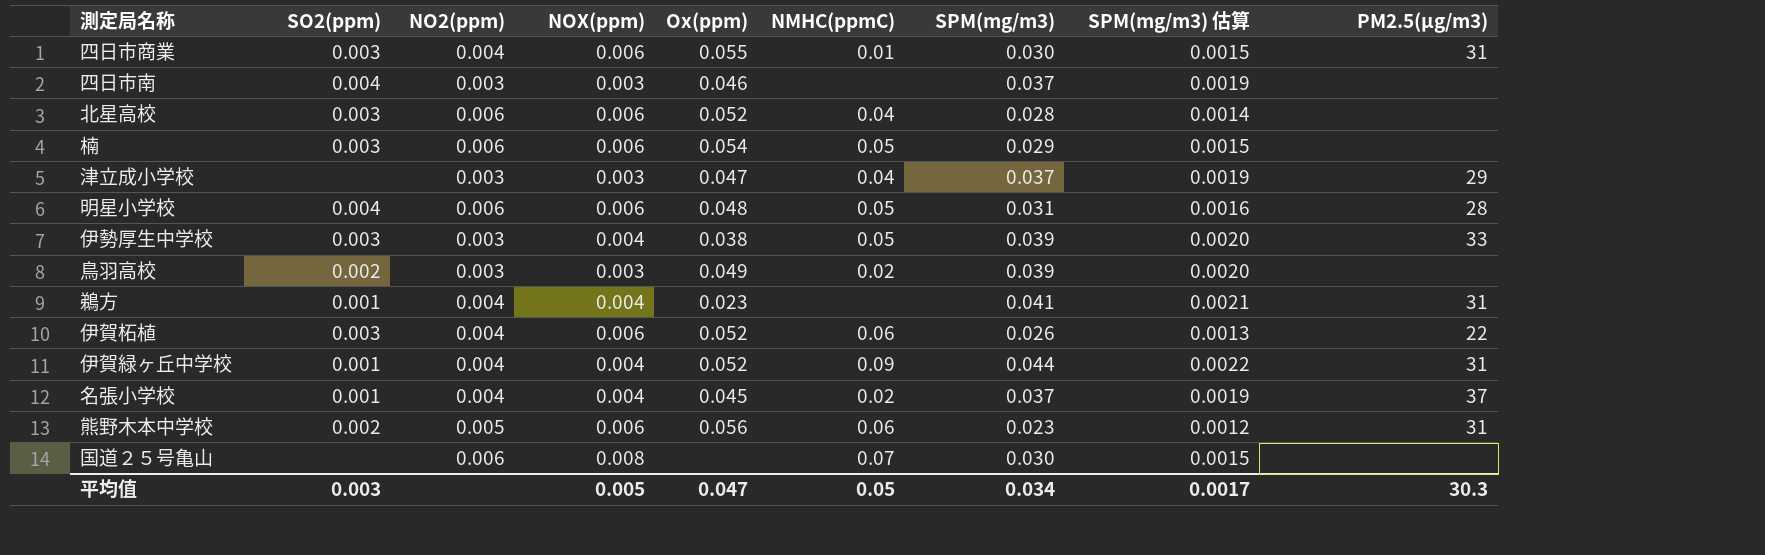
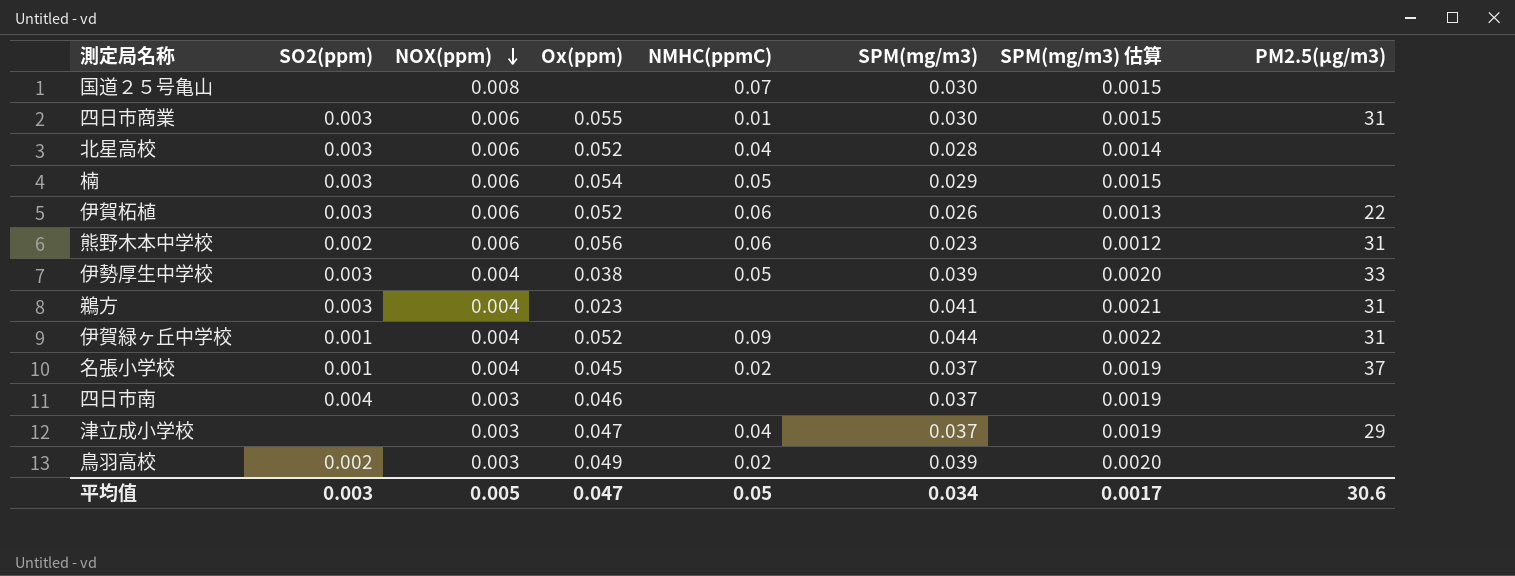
row order: none -> NOX(ppm) descending
column NO2(ppm) | position: 3 -> none
row 明星小学校: 0.004 | 0.006 | 0.006 | 0.048 | 0.05 | 0.031 | 0.0016 | 28 -> none
鵜方 | SO2(ppm): 0.001 -> 0.003
平均值 | PM2.5(μg/m3): 30.3 -> 30.6

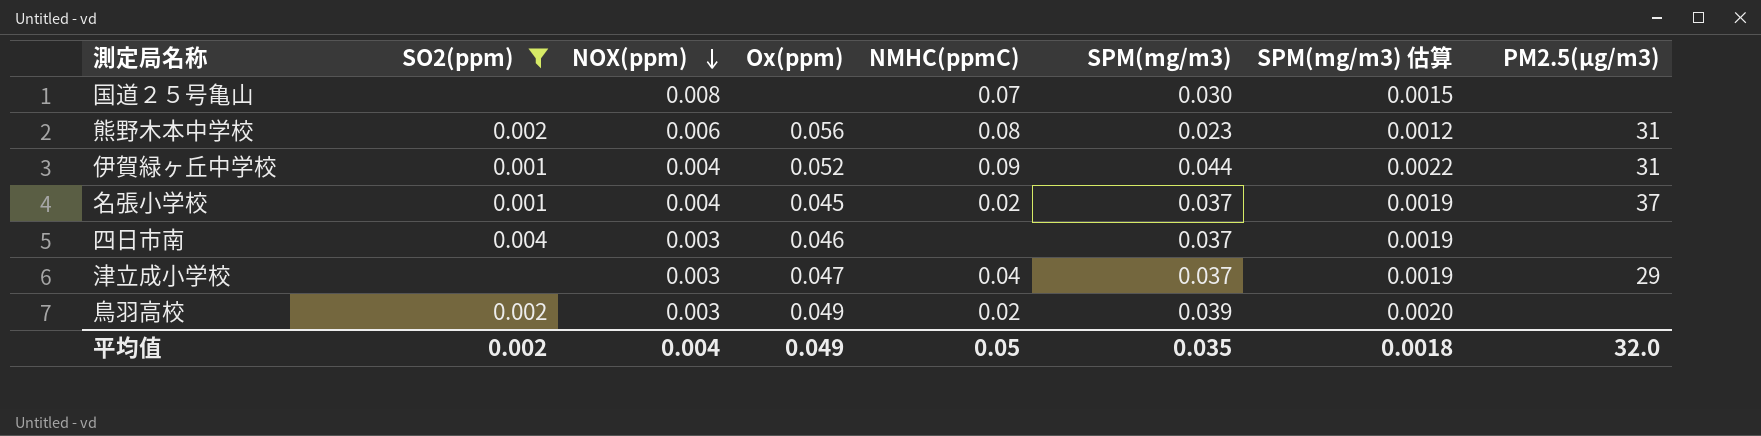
filter: none -> SO2(ppm) != 0.003
熊野木本中学校 | NMHC(ppmC): 0.06 -> 0.08
平均值 | SO2(ppm): 0.003 -> 0.002
平均值 | NOX(ppm): 0.005 -> 0.004
平均值 | Ox(ppm): 0.047 -> 0.049
平均值 | SPM(mg/m3): 0.034 -> 0.035
平均值 | SPM(mg/m3) 估算: 0.0017 -> 0.0018
平均值 | PM2.5(μg/m3): 30.6 -> 32.0

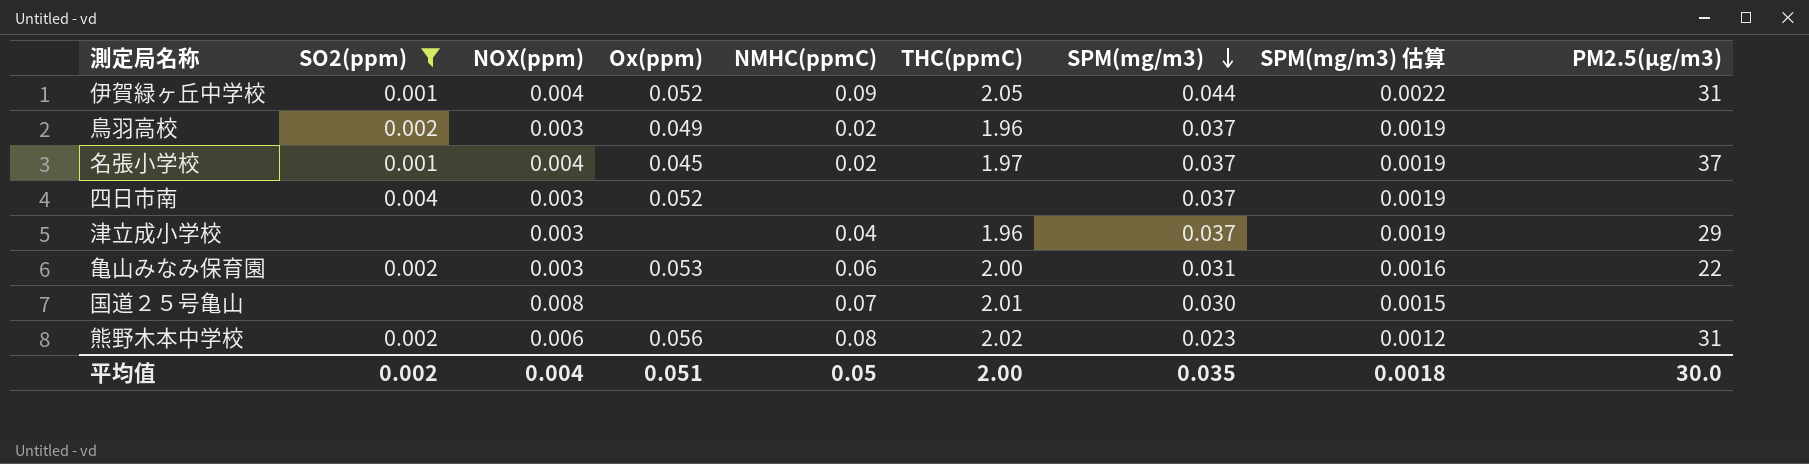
row order: NOX(ppm) descending -> SPM(mg/m3) descending
column THC(ppmC) | position: none -> 6
鳥羽高校 | SPM(mg/m3): 0.039 -> 0.037
鳥羽高校 | SPM(mg/m3) 估算: 0.0020 -> 0.0019
四日市南 | Ox(ppm): 0.046 -> 0.052
津立成小学校 | Ox(ppm): 0.047 -> none
row 亀山みなみ保育園: none -> 0.002 | 0.003 | 0.053 | 0.06 | 2.00 | 0.031 | 0.0016 | 22
平均值 | Ox(ppm): 0.049 -> 0.051
平均值 | PM2.5(μg/m3): 32.0 -> 30.0

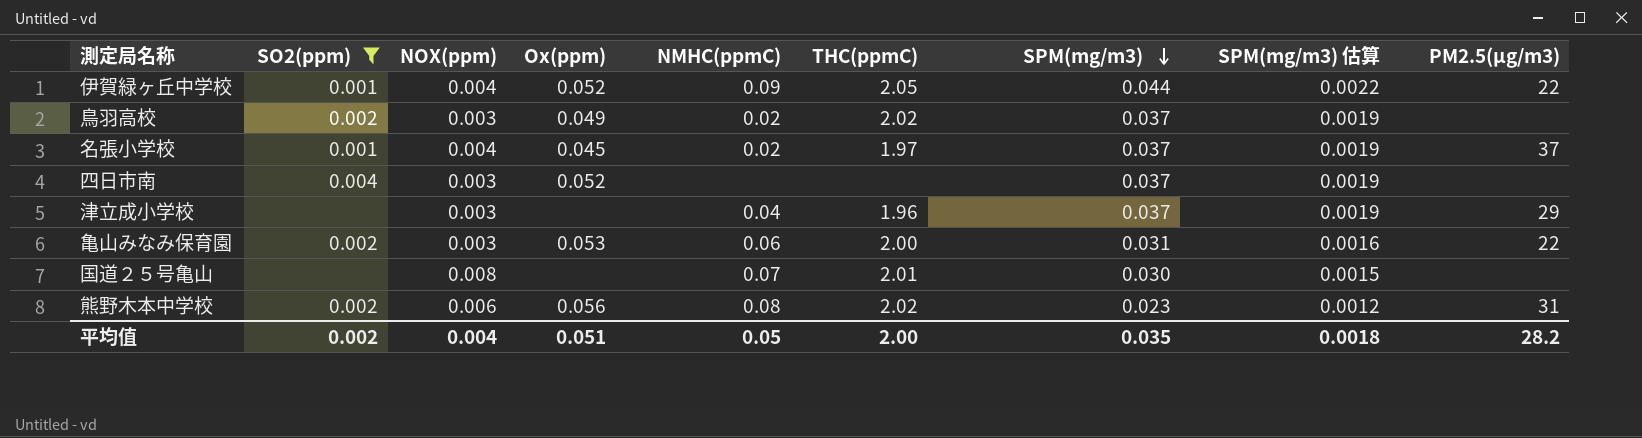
伊賀緑ヶ丘中学校 | PM2.5(μg/m3): 31 -> 22
鳥羽高校 | THC(ppmC): 1.96 -> 2.02
平均值 | PM2.5(μg/m3): 30.0 -> 28.2

